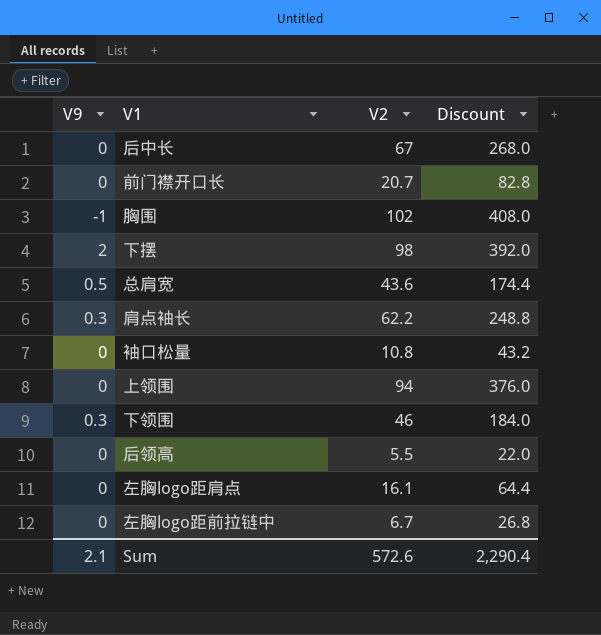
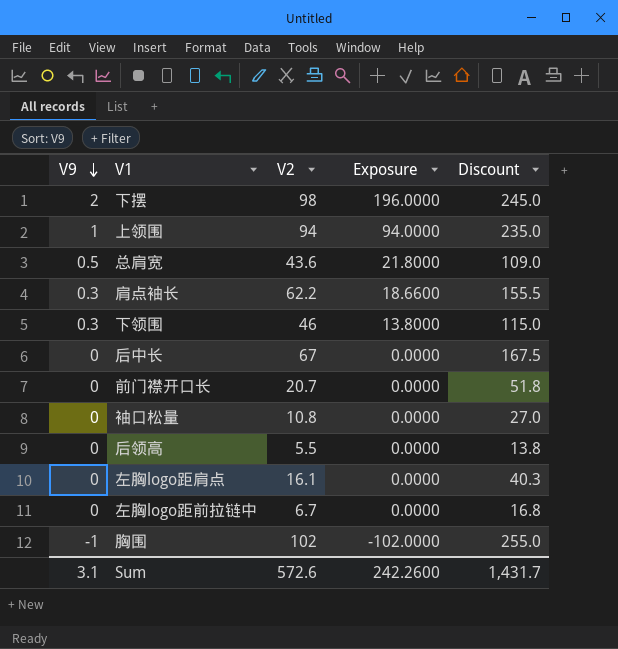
row order: none -> V9 descending
column Exposure | formula: none -> [V9] * [V2]
column Discount | formula: [V2] * 4 -> [V2] * 2.5
上领围 | V9: 0 -> 1
Sum | V9: 2.1 -> 3.1
Sum | Discount: 2,290.4 -> 1,431.7

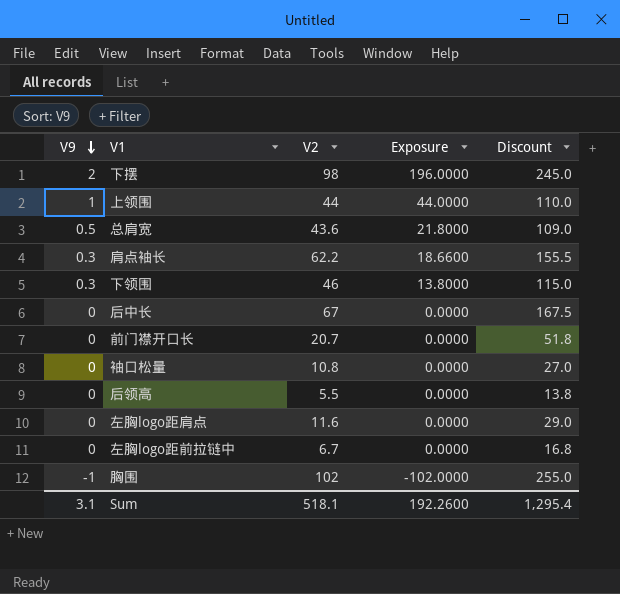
上领围 | V2: 94 -> 44
上领围 | Exposure: 94.0000 -> 44.0000
上领围 | Discount: 235.0 -> 110.0
左胸logo距肩点 | V2: 16.1 -> 11.6
左胸logo距肩点 | Discount: 40.3 -> 29.0
Sum | V2: 572.6 -> 518.1
Sum | Exposure: 242.2600 -> 192.2600
Sum | Discount: 1,431.7 -> 1,295.4

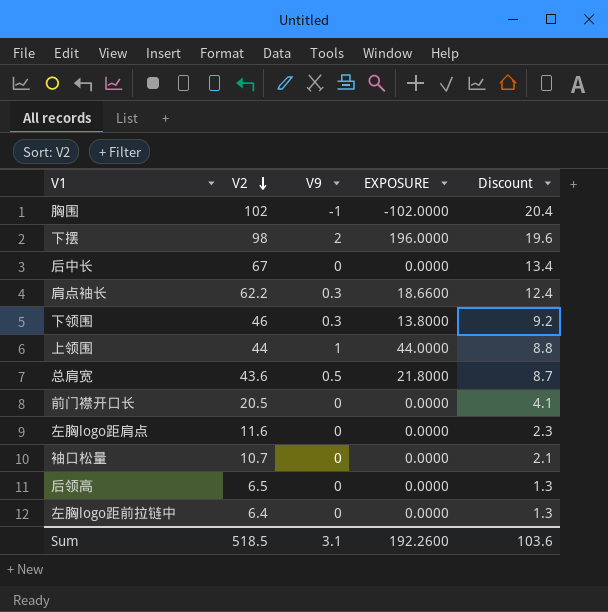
row order: V9 descending -> V2 descending
column V9 | position: 1 -> 3
column name: Exposure -> EXPOSURE
column Discount | formula: [V2] * 2.5 -> [V2] * 0.2
前门襟开口长 | V2: 20.7 -> 20.5
袖口松量 | V2: 10.8 -> 10.7
后领高 | V2: 5.5 -> 6.5
左胸logo距前拉链中 | V2: 6.7 -> 6.4
Sum | V2: 518.1 -> 518.5
Sum | Discount: 1,295.4 -> 103.6

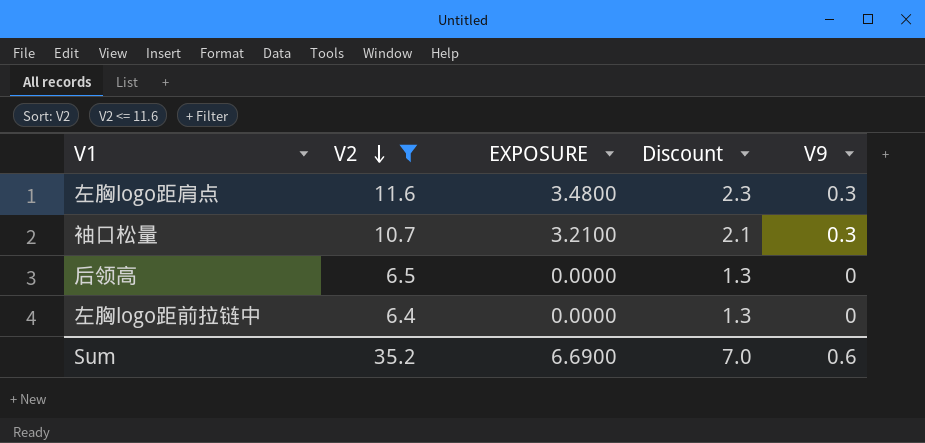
filter: none -> V2 <= 11.6
column V9 | position: 3 -> 5
左胸logo距肩点 | EXPOSURE: 0.0000 -> 3.4800
左胸logo距肩点 | V9: 0 -> 0.3
袖口松量 | EXPOSURE: 0.0000 -> 3.2100
袖口松量 | V9: 0 -> 0.3
Sum | V2: 518.5 -> 35.2
Sum | EXPOSURE: 192.2600 -> 6.6900
Sum | Discount: 103.6 -> 7.0
Sum | V9: 3.1 -> 0.6

